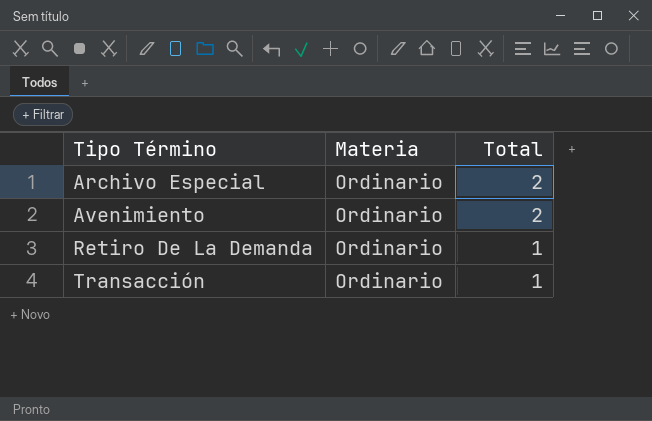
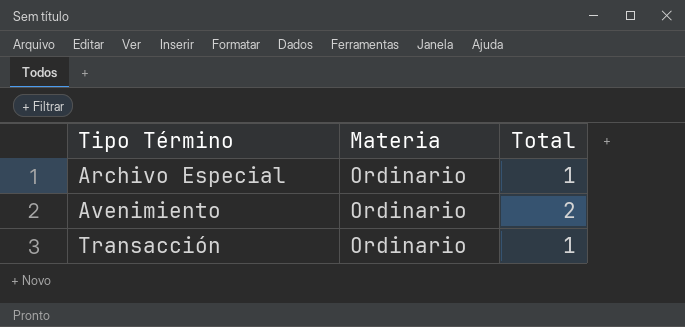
row Retiro De La Demanda: Ordinario | 1 -> none
Archivo Especial | Total: 2 -> 1

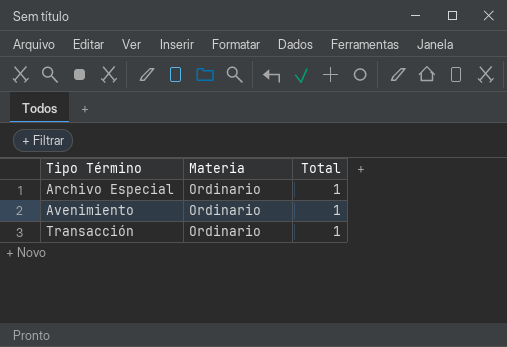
Avenimiento | Total: 2 -> 1

